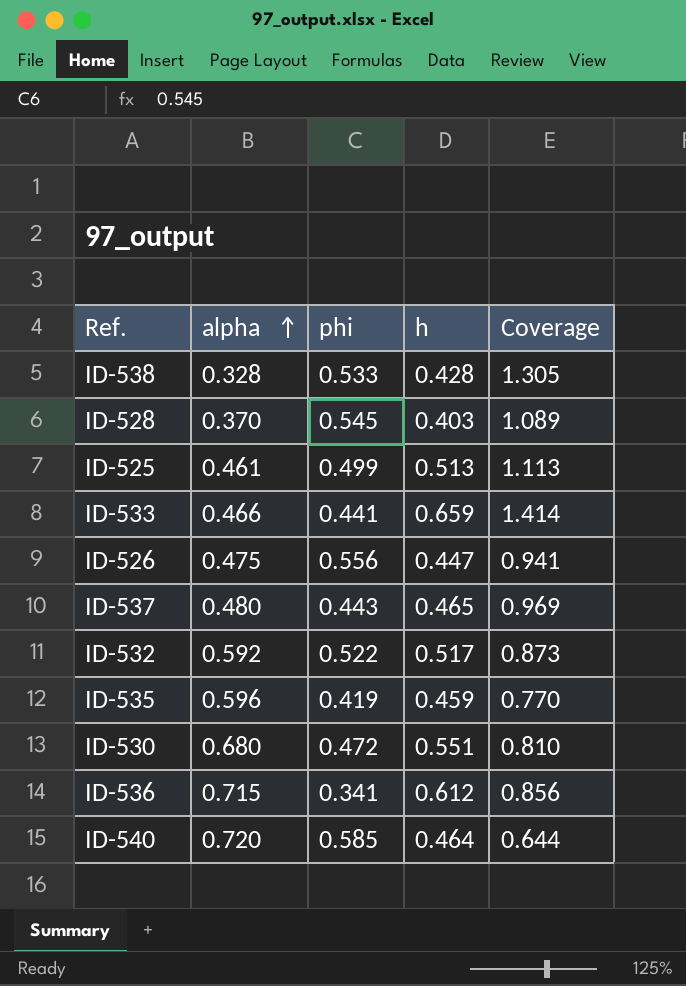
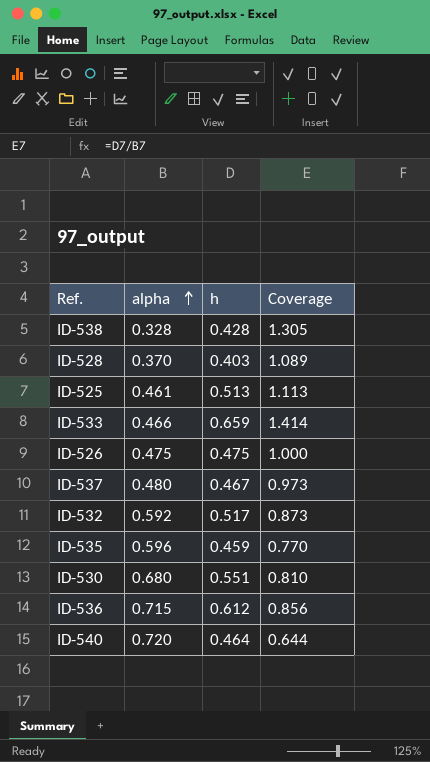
column phi | position: 3 -> none
ID-526 | h: 0.447 -> 0.475
ID-526 | Coverage: 0.941 -> 1.000
ID-537 | h: 0.465 -> 0.467
ID-537 | Coverage: 0.969 -> 0.973

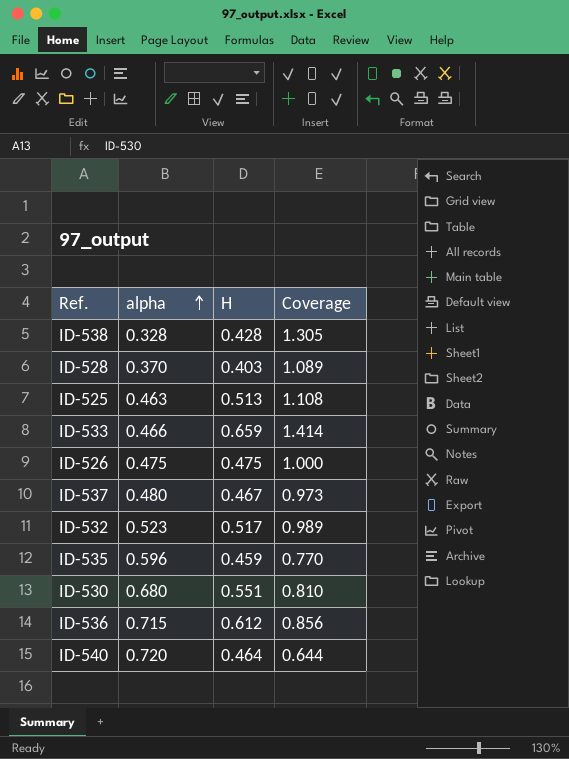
column name: h -> H
ID-525 | alpha: 0.461 -> 0.463
ID-525 | Coverage: 1.113 -> 1.108
ID-532 | alpha: 0.592 -> 0.523
ID-532 | Coverage: 0.873 -> 0.989

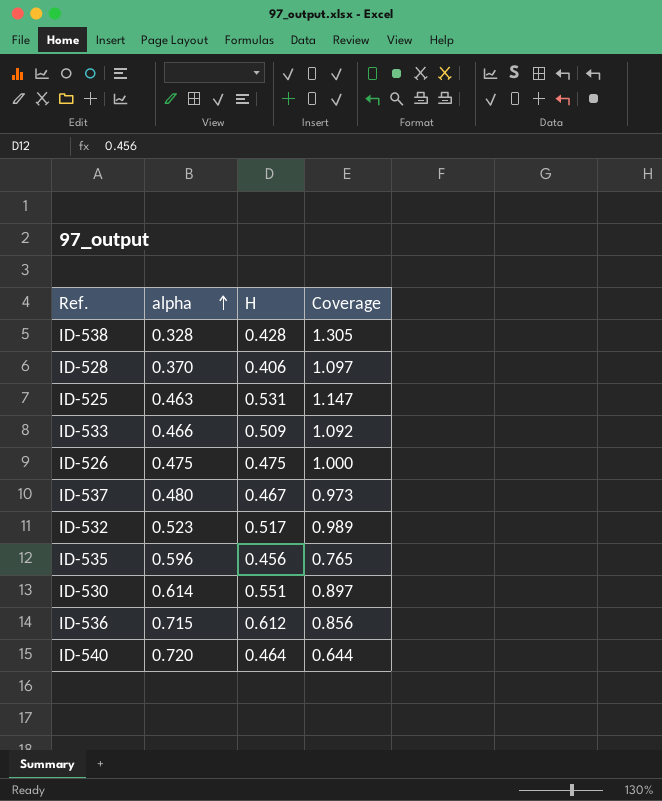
ID-528 | H: 0.403 -> 0.406
ID-528 | Coverage: 1.089 -> 1.097
ID-525 | H: 0.513 -> 0.531
ID-525 | Coverage: 1.108 -> 1.147
ID-533 | H: 0.659 -> 0.509
ID-533 | Coverage: 1.414 -> 1.092
ID-535 | H: 0.459 -> 0.456
ID-535 | Coverage: 0.770 -> 0.765
ID-530 | alpha: 0.680 -> 0.614
ID-530 | Coverage: 0.810 -> 0.897

